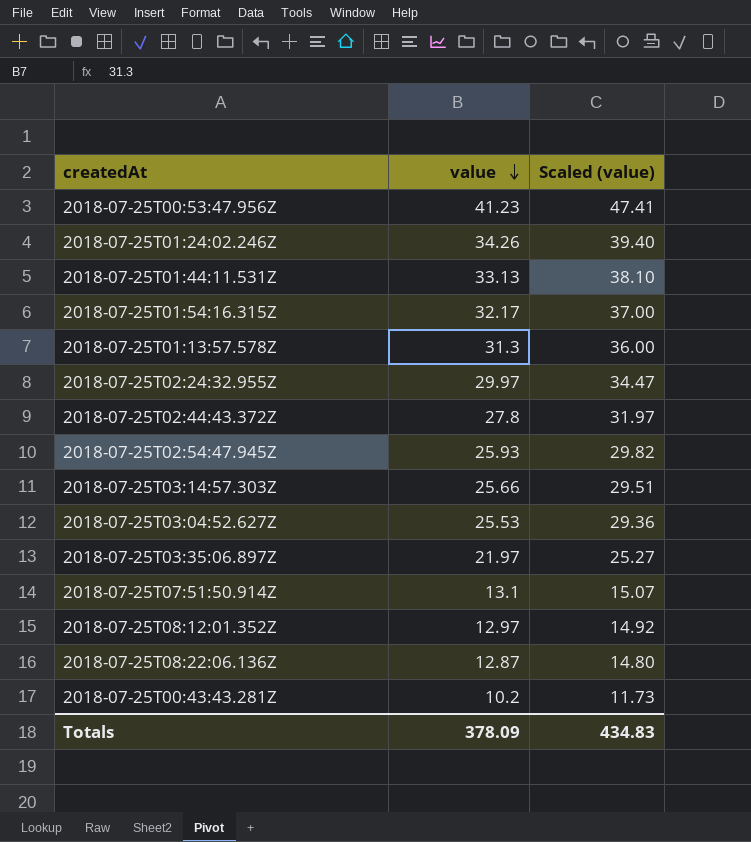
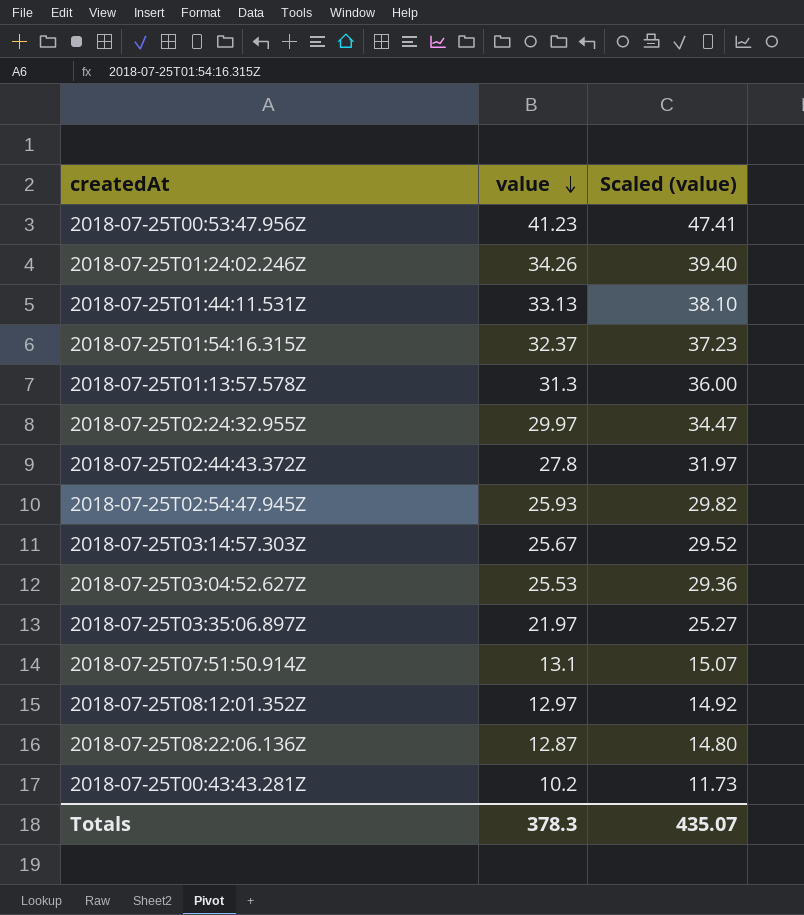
2018-07-25T01:54:16.315Z | value: 32.17 -> 32.37
2018-07-25T01:54:16.315Z | Scaled (value): 37.00 -> 37.23
2018-07-25T03:14:57.303Z | value: 25.66 -> 25.67
2018-07-25T03:14:57.303Z | Scaled (value): 29.51 -> 29.52
Totals | value: 378.09 -> 378.3
Totals | Scaled (value): 434.83 -> 435.07

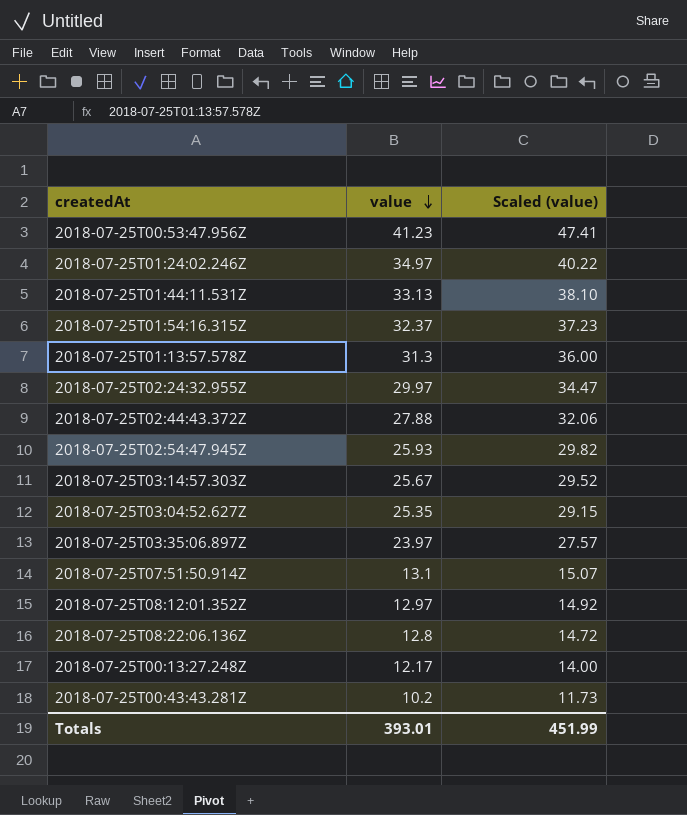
2018-07-25T01:24:02.246Z | value: 34.26 -> 34.97
2018-07-25T01:24:02.246Z | Scaled (value): 39.40 -> 40.22
2018-07-25T02:44:43.372Z | value: 27.8 -> 27.88
2018-07-25T02:44:43.372Z | Scaled (value): 31.97 -> 32.06
2018-07-25T03:04:52.627Z | value: 25.53 -> 25.35
2018-07-25T03:04:52.627Z | Scaled (value): 29.36 -> 29.15
2018-07-25T03:35:06.897Z | value: 21.97 -> 23.97
2018-07-25T03:35:06.897Z | Scaled (value): 25.27 -> 27.57
2018-07-25T08:22:06.136Z | value: 12.87 -> 12.8
2018-07-25T08:22:06.136Z | Scaled (value): 14.80 -> 14.72
row 2018-07-25T00:13:27.248Z: none -> 12.17 | 14.00
Totals | value: 378.3 -> 393.01
Totals | Scaled (value): 435.07 -> 451.99

